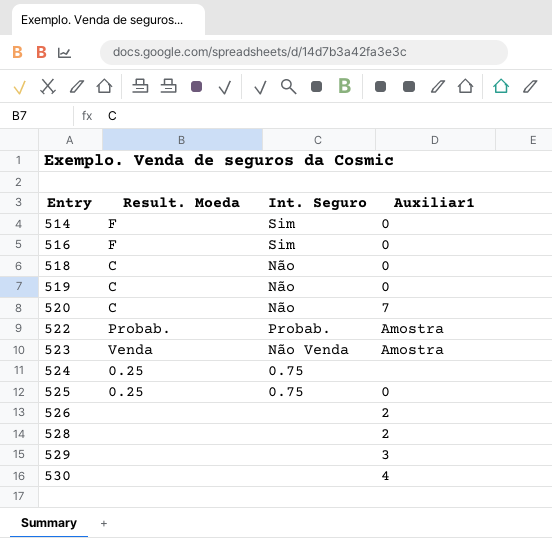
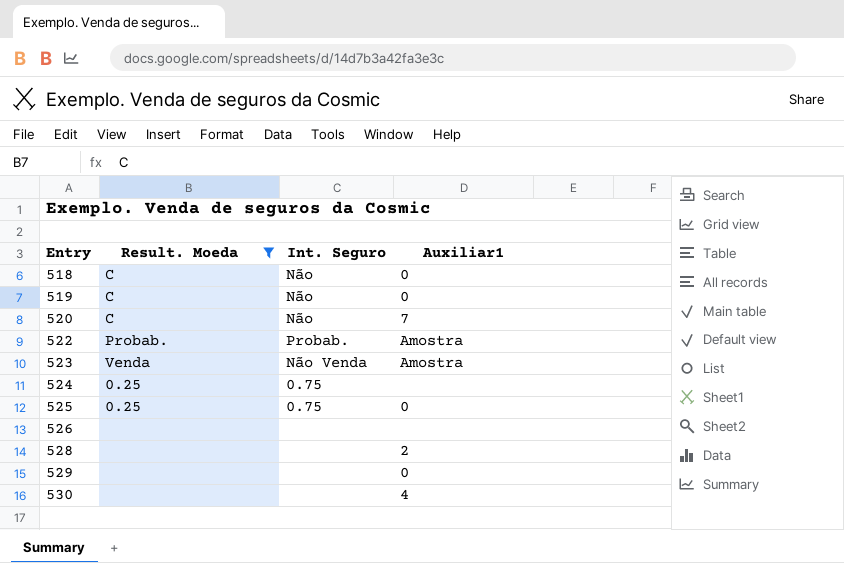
filter: none -> Result. Moeda != F
526 | Auxiliar1: 2 -> none
529 | Auxiliar1: 3 -> 0

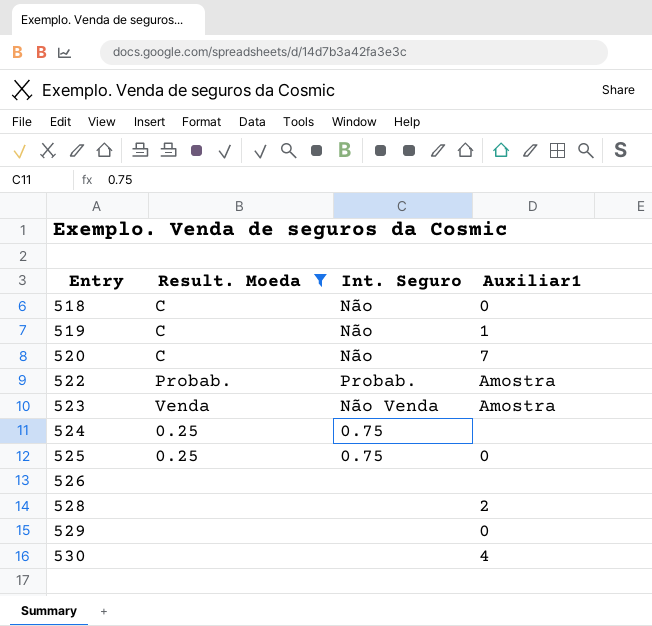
519 | Auxiliar1: 0 -> 1

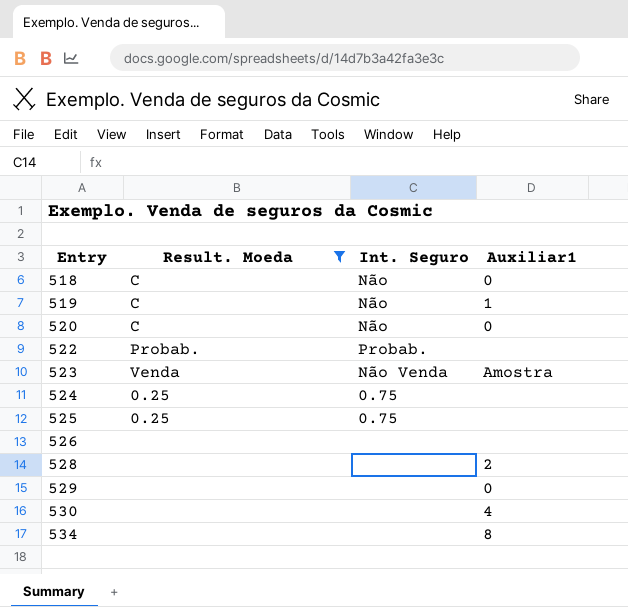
520 | Auxiliar1: 7 -> 0
522 | Auxiliar1: Amostra -> none
525 | Auxiliar1: 0 -> none
row 534: none -> none | none | 8

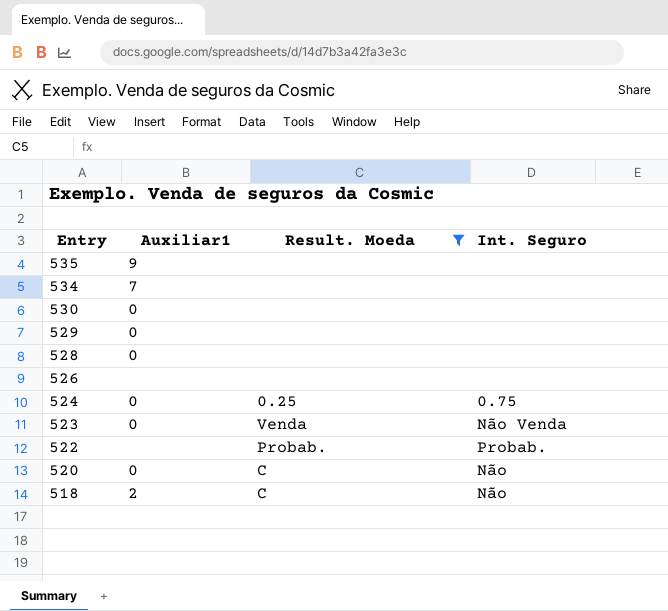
row order: Entry ascending -> Entry descending
column Auxiliar1 | position: 4 -> 2
row 519: C | Não | 1 -> none
row 525: 0.25 | 0.75 | none -> none
row 535: none -> 9 | none | none
534 | Auxiliar1: 8 -> 7
530 | Auxiliar1: 4 -> 0
528 | Auxiliar1: 2 -> 0
524 | Auxiliar1: none -> 0
523 | Auxiliar1: Amostra -> 0
518 | Auxiliar1: 0 -> 2

